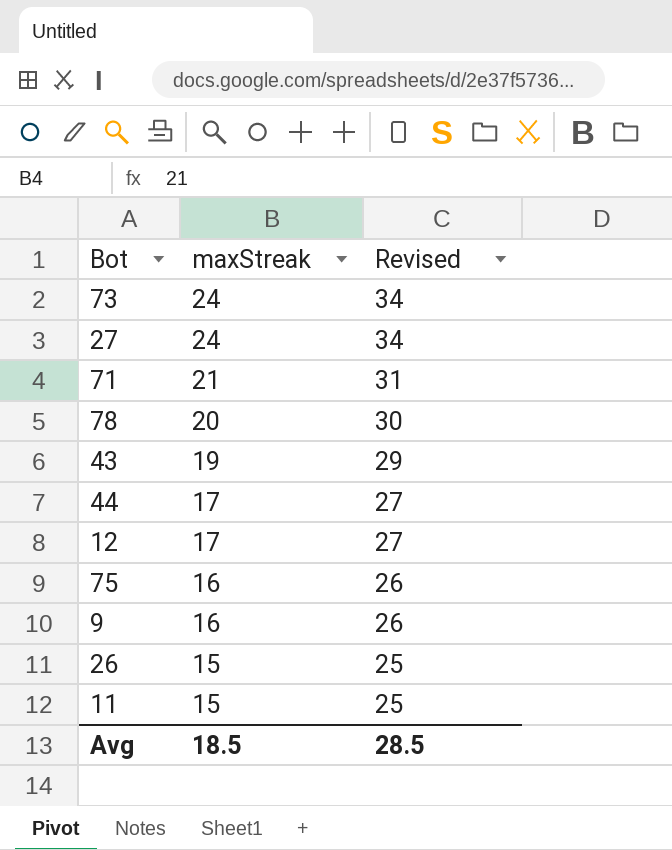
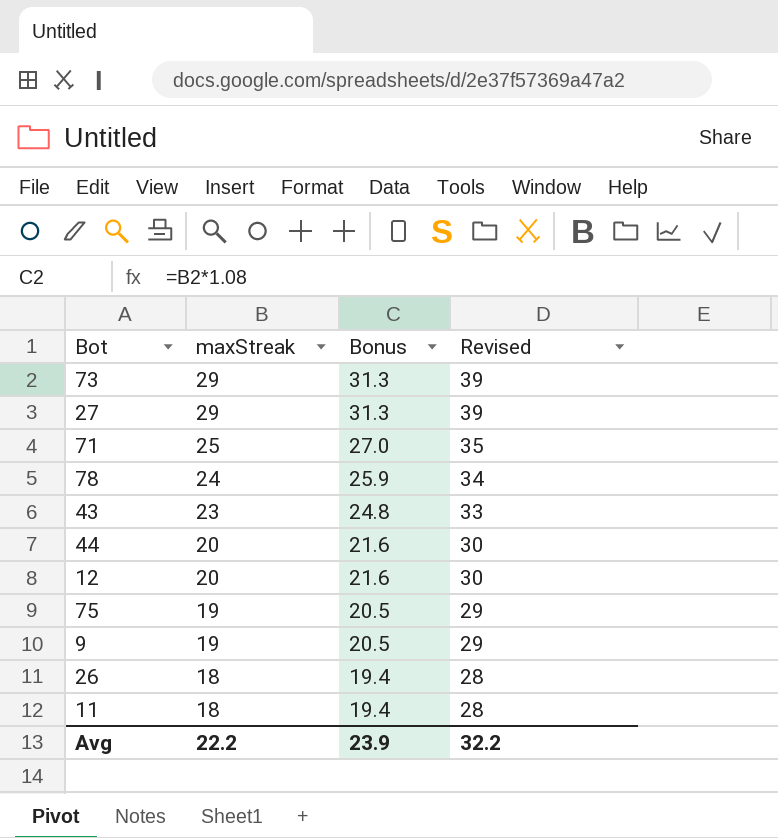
column Bonus | formula: none -> [maxStreak] * 1.08
73 | maxStreak: 24 -> 29
73 | Revised: 34 -> 39
27 | maxStreak: 24 -> 29
27 | Revised: 34 -> 39
71 | maxStreak: 21 -> 25
71 | Revised: 31 -> 35
78 | maxStreak: 20 -> 24
78 | Revised: 30 -> 34
43 | maxStreak: 19 -> 23
43 | Revised: 29 -> 33
44 | maxStreak: 17 -> 20
44 | Revised: 27 -> 30
12 | maxStreak: 17 -> 20
12 | Revised: 27 -> 30
75 | maxStreak: 16 -> 19
75 | Revised: 26 -> 29
9 | maxStreak: 16 -> 19
9 | Revised: 26 -> 29
26 | maxStreak: 15 -> 18
26 | Revised: 25 -> 28
11 | maxStreak: 15 -> 18
11 | Revised: 25 -> 28
Avg | maxStreak: 18.5 -> 22.2
Avg | Revised: 28.5 -> 32.2

